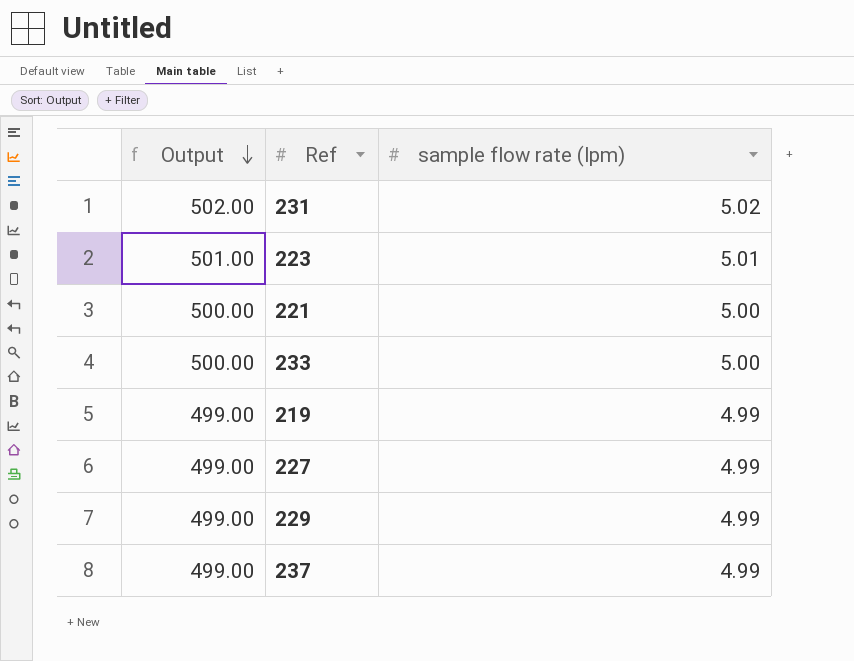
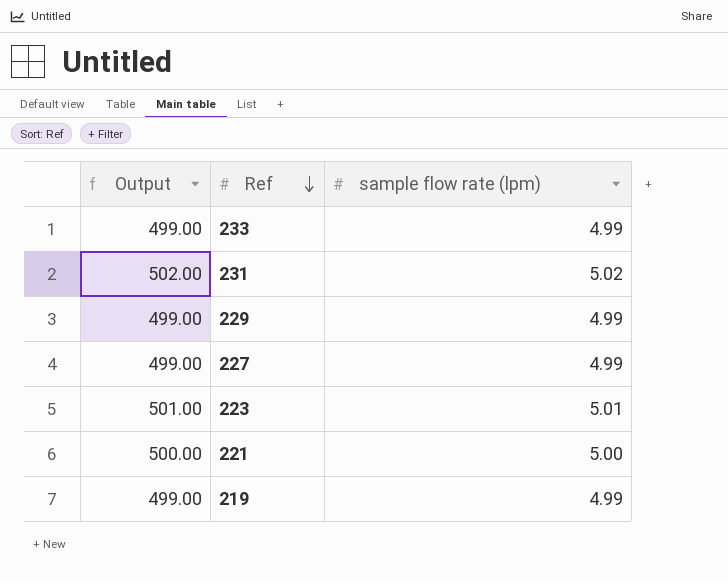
row order: Output descending -> Ref descending
row 237: 499.00 | 4.99 -> none
233 | Output: 500.00 -> 499.00
233 | sample flow rate (lpm): 5.00 -> 4.99

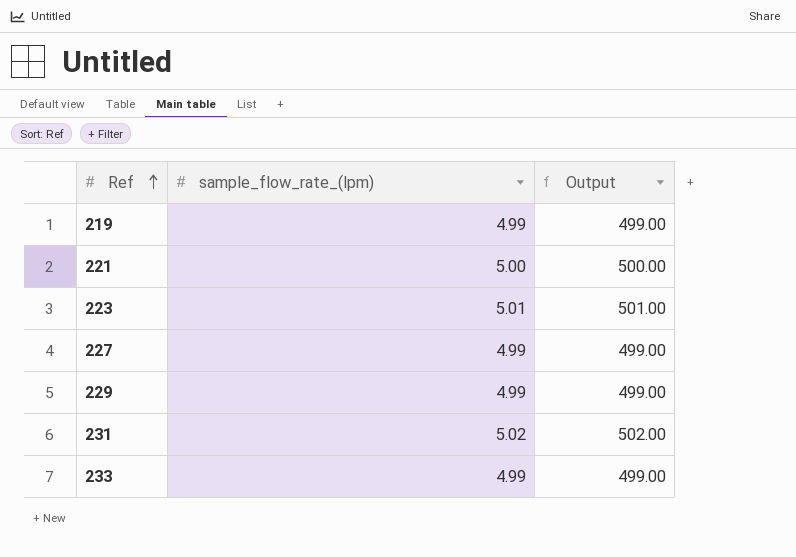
row order: Ref descending -> Ref ascending
column name: sample flow rate (lpm) -> sample_flow_rate_(lpm)
column Output | position: 1 -> 3

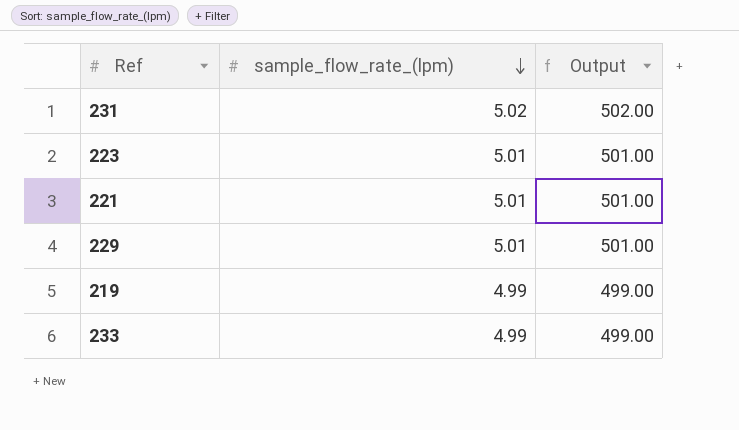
row order: Ref ascending -> sample_flow_rate_(lpm) descending
row 227: 4.99 | 499.00 -> none
221 | sample_flow_rate_(lpm): 5.00 -> 5.01
221 | Output: 500.00 -> 501.00
229 | sample_flow_rate_(lpm): 4.99 -> 5.01
229 | Output: 499.00 -> 501.00

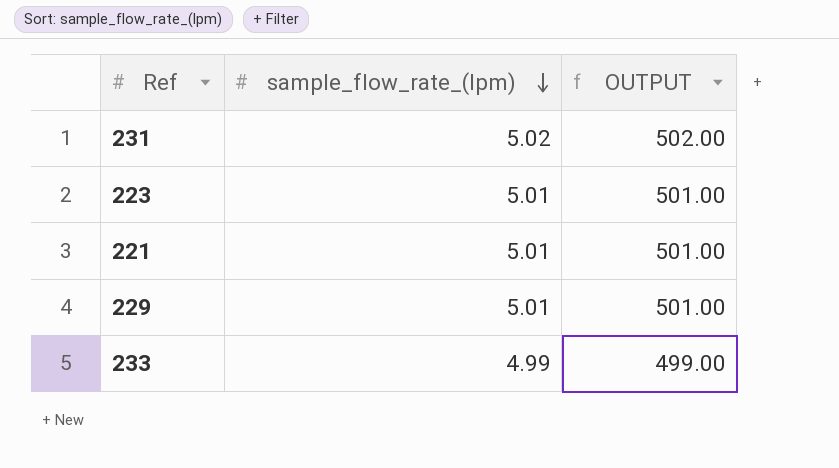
column name: Output -> OUTPUT
row 219: 4.99 | 499.00 -> none

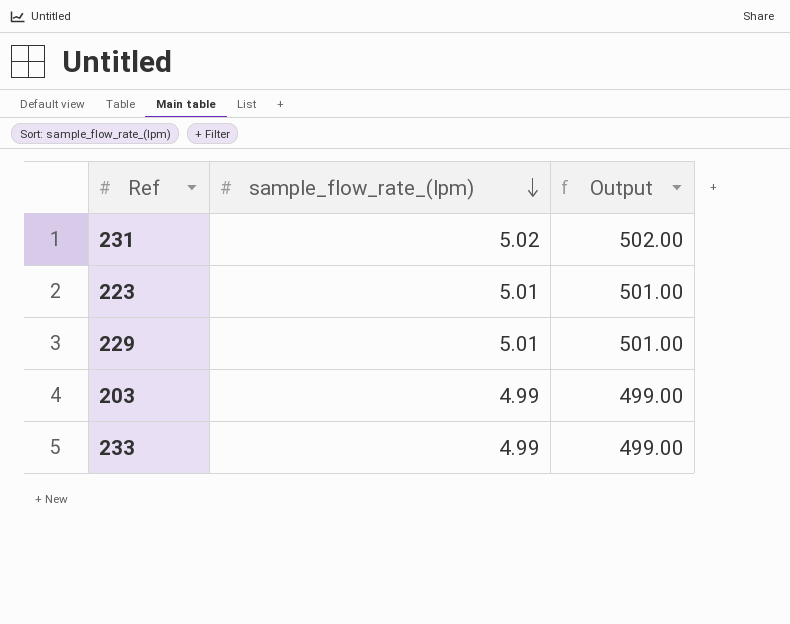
column name: OUTPUT -> Output
row 221: 5.01 | 501.00 -> none
row 203: none -> 4.99 | 499.00

